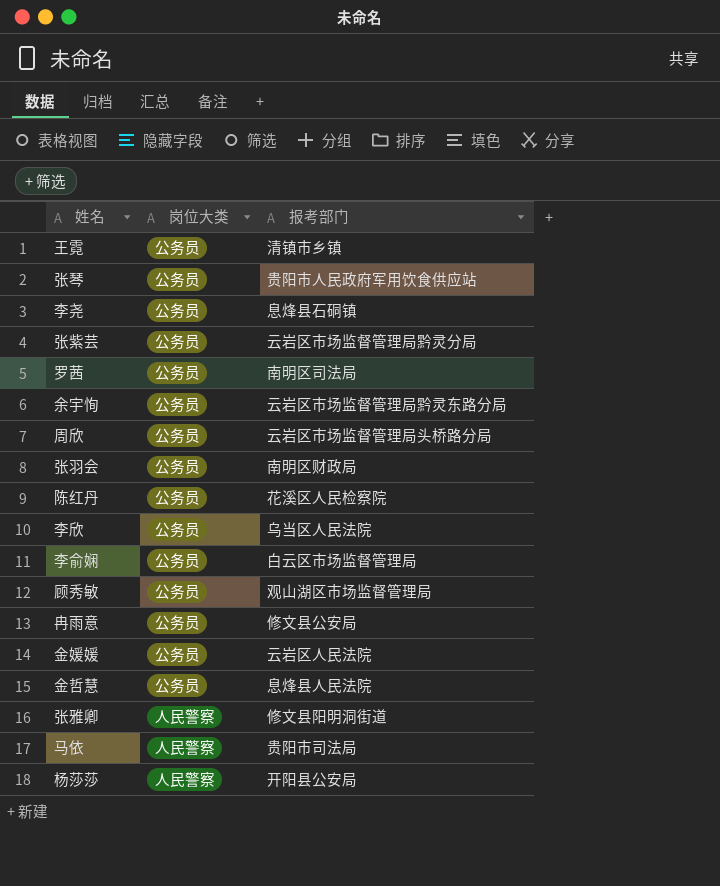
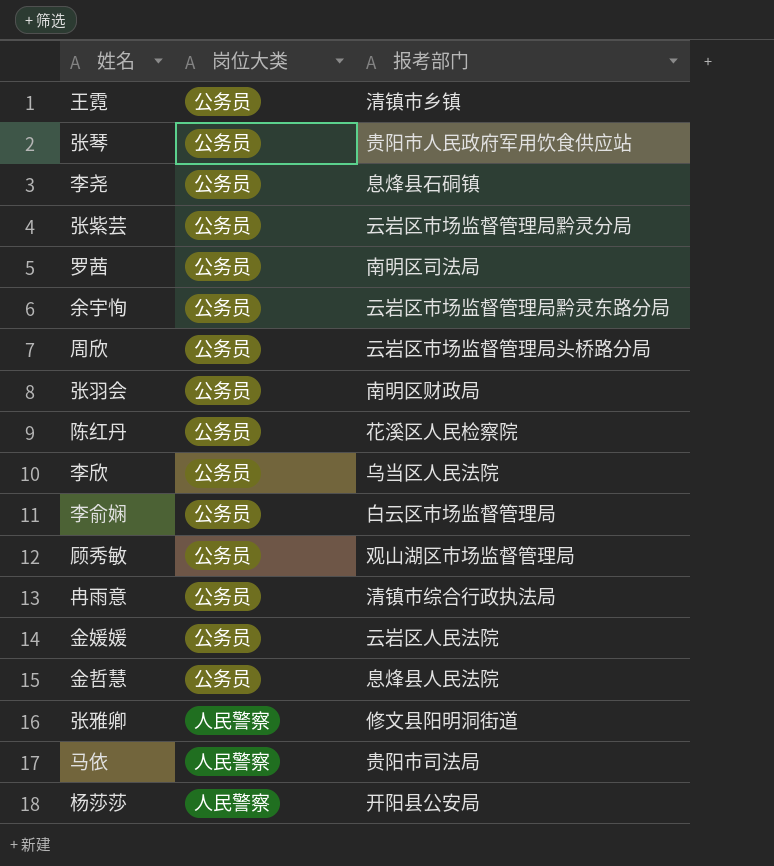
冉雨意 | 报考部门: 修文县公安局 -> 清镇市综合行政执法局

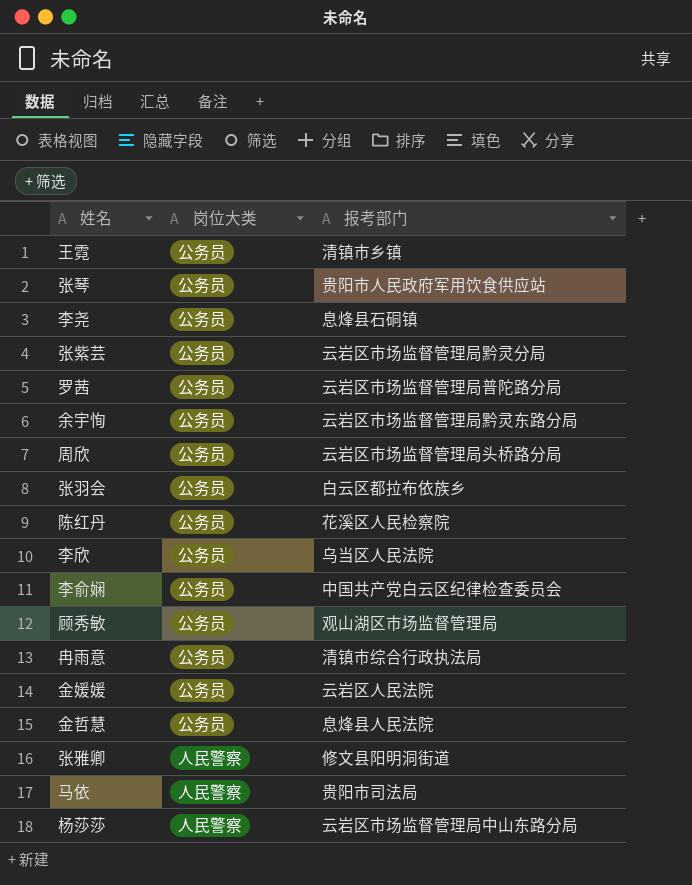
罗茜 | 报考部门: 南明区司法局 -> 云岩区市场监督管理局普陀路分局
张羽会 | 报考部门: 南明区财政局 -> 白云区都拉布依族乡
李俞娴 | 报考部门: 白云区市场监督管理局 -> 中国共产党白云区纪律检查委员会
杨莎莎 | 报考部门: 开阳县公安局 -> 云岩区市场监督管理局中山东路分局

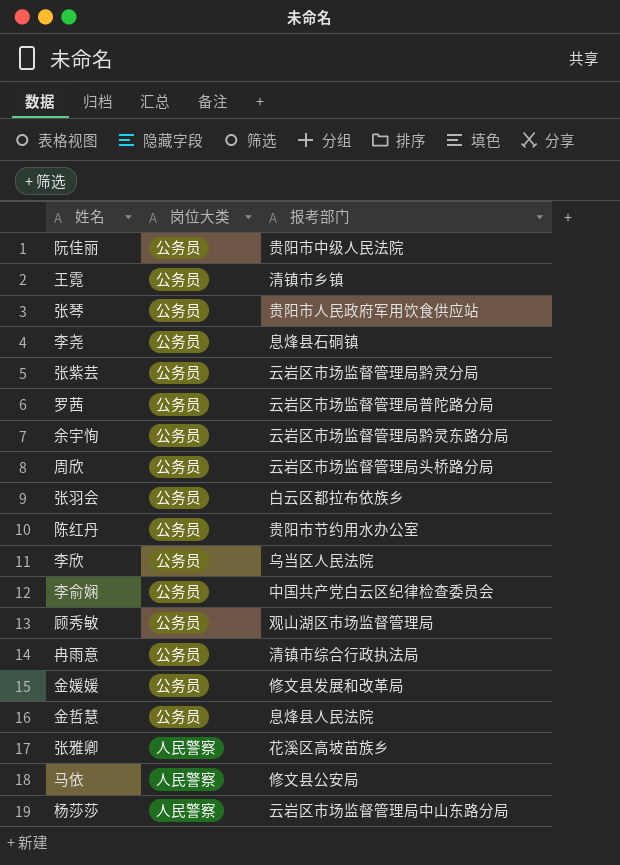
row 阮佳丽: none -> 公务员 | 贵阳市中级人民法院
陈红丹 | 报考部门: 花溪区人民检察院 -> 贵阳市节约用水办公室
金媛媛 | 报考部门: 云岩区人民法院 -> 修文县发展和改革局
张雅卿 | 报考部门: 修文县阳明洞街道 -> 花溪区高坡苗族乡
马依 | 报考部门: 贵阳市司法局 -> 修文县公安局

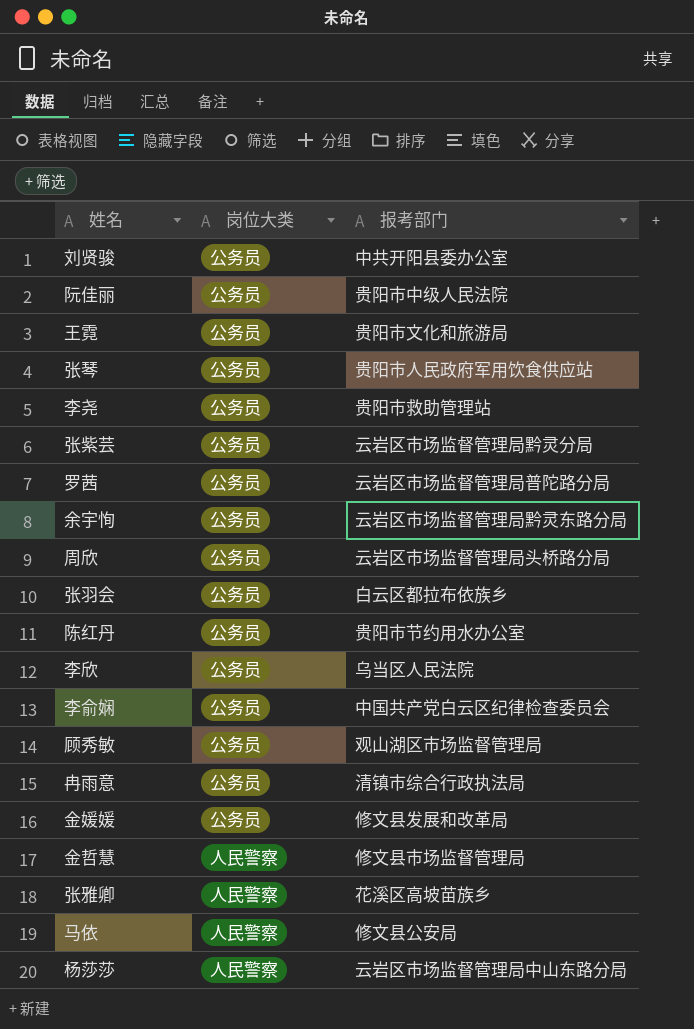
row 刘贤骏: none -> 公务员 | 中共开阳县委办公室
王霓 | 报考部门: 清镇市乡镇 -> 贵阳市文化和旅游局
李尧 | 报考部门: 息烽县石硐镇 -> 贵阳市救助管理站
金哲慧 | 岗位大类: 公务员 -> 人民警察
金哲慧 | 报考部门: 息烽县人民法院 -> 修文县市场监督管理局

